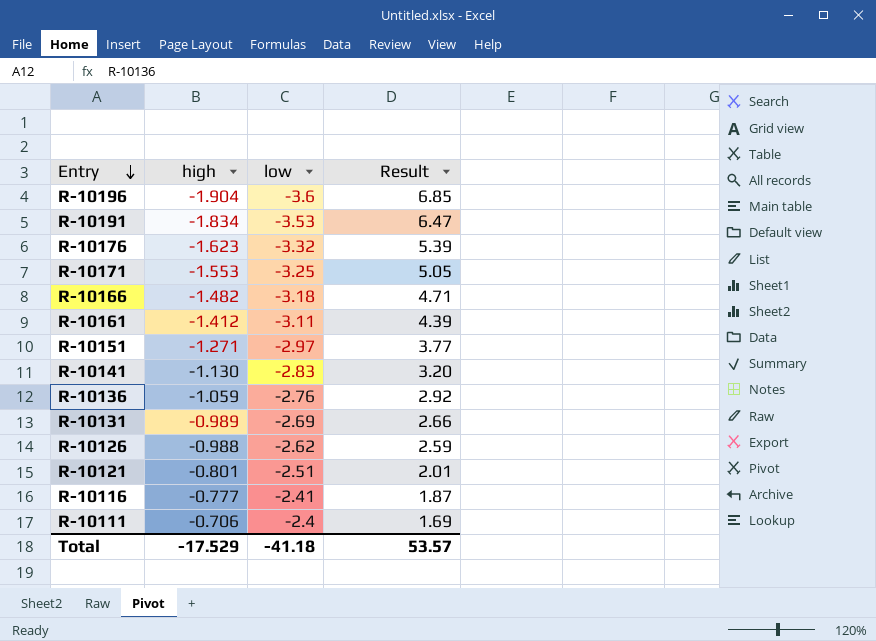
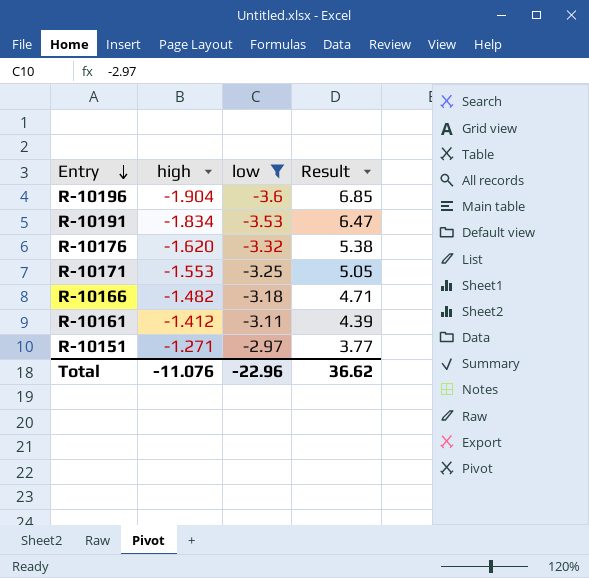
filter: none -> low <= -2.97
R-10176 | high: -1.623 -> -1.620
R-10176 | Result: 5.39 -> 5.38
Total | high: -17.529 -> -11.076
Total | low: -41.18 -> -22.96
Total | Result: 53.57 -> 36.62

